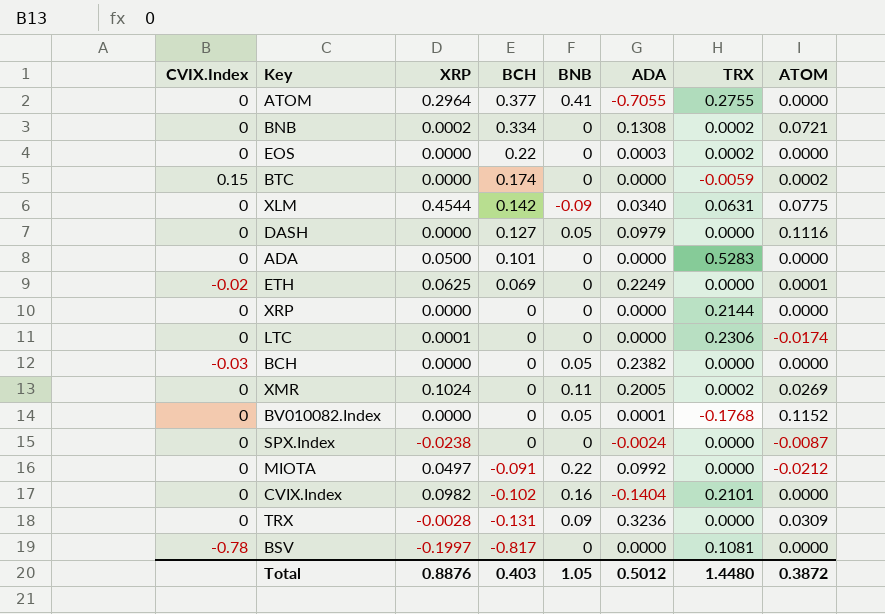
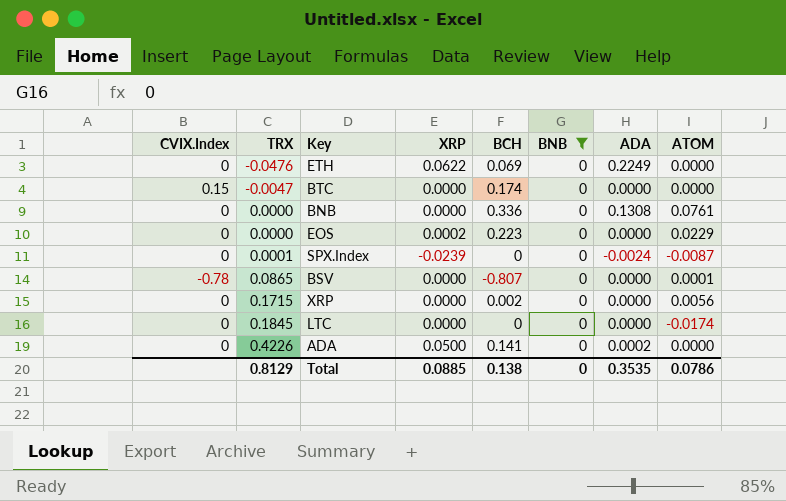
filter: none -> BNB = 0
row order: BCH descending -> TRX ascending
column TRX | position: 7 -> 2
ETH | CVIX.Index: -0.02 -> 0
ETH | TRX: 0.0000 -> -0.0476
ETH | XRP: 0.0625 -> 0.0622
ETH | ATOM: 0.0001 -> 0.0000
BTC | TRX: -0.0059 -> -0.0047
BTC | ATOM: 0.0002 -> 0.0000
BNB | TRX: 0.0002 -> 0.0000
BNB | XRP: 0.0002 -> 0.0000
BNB | BCH: 0.334 -> 0.336
BNB | ATOM: 0.0721 -> 0.0761
EOS | TRX: 0.0002 -> 0.0000
EOS | XRP: 0.0000 -> 0.0002
EOS | BCH: 0.22 -> 0.223
EOS | ADA: 0.0003 -> 0.0000
EOS | ATOM: 0.0000 -> 0.0229
SPX.Index | TRX: 0.0000 -> 0.0001
SPX.Index | XRP: -0.0238 -> -0.0239
BSV | TRX: 0.1081 -> 0.0865
BSV | XRP: -0.1997 -> 0.0000
BSV | BCH: -0.817 -> -0.807
BSV | ATOM: 0.0000 -> 0.0001
XRP | TRX: 0.2144 -> 0.1715
XRP | BCH: 0 -> 0.002
XRP | ATOM: 0.0000 -> 0.0056
LTC | TRX: 0.2306 -> 0.1845
LTC | XRP: 0.0001 -> 0.0000
ADA | TRX: 0.5283 -> 0.4226
ADA | BCH: 0.101 -> 0.141
ADA | ADA: 0.0000 -> 0.0002
Total | TRX: 1.4480 -> 0.8129
Total | XRP: 0.8876 -> 0.0885
Total | BCH: 0.403 -> 0.138
Total | BNB: 1.05 -> 0
Total | ADA: 0.5012 -> 0.3535
Total | ATOM: 0.3872 -> 0.0786

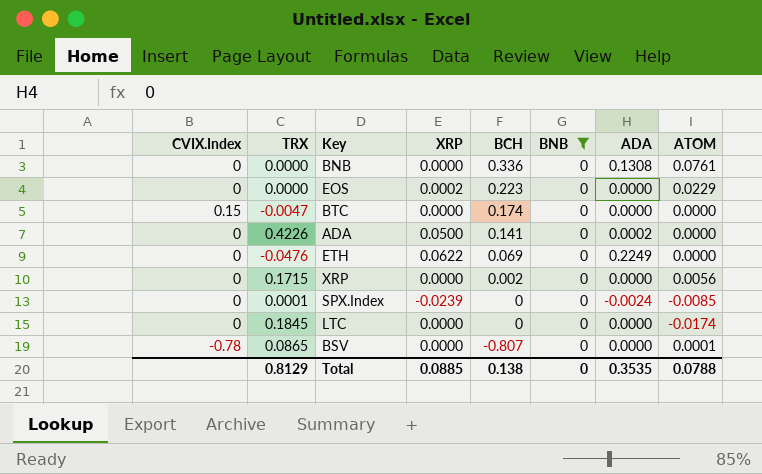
row order: TRX ascending -> BCH descending
SPX.Index | ATOM: -0.0087 -> -0.0085
Total | ATOM: 0.0786 -> 0.0788

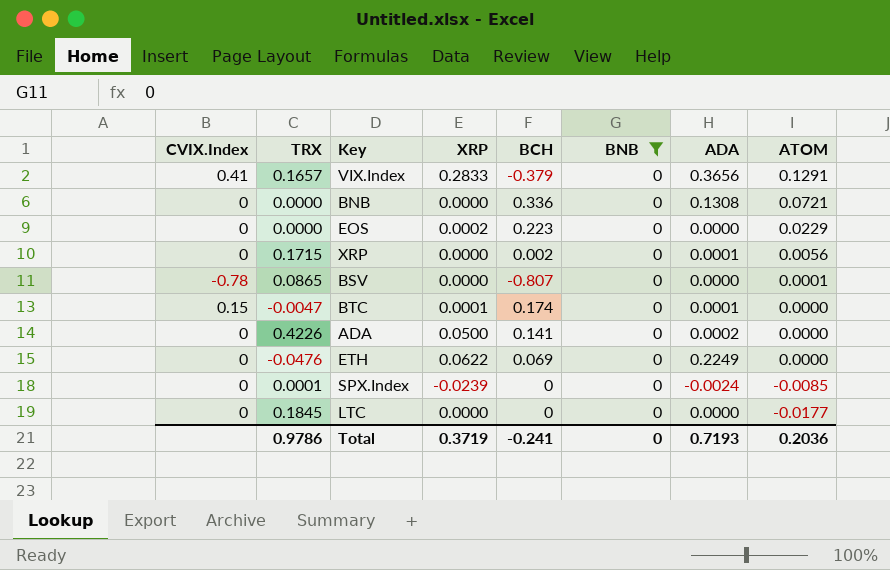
row order: BCH descending -> ATOM descending
row VIX.Index: none -> 0.41 | 0.1657 | 0.2833 | -0.379 | 0 | 0.3656 | 0.1291
BNB | ATOM: 0.0761 -> 0.0721
XRP | ADA: 0.0000 -> 0.0001
BTC | XRP: 0.0000 -> 0.0001
BTC | ADA: 0.0000 -> 0.0001
LTC | ATOM: -0.0174 -> -0.0177
Total | TRX: 0.8129 -> 0.9786
Total | XRP: 0.0885 -> 0.3719
Total | BCH: 0.138 -> -0.241
Total | ADA: 0.3535 -> 0.7193
Total | ATOM: 0.0788 -> 0.2036

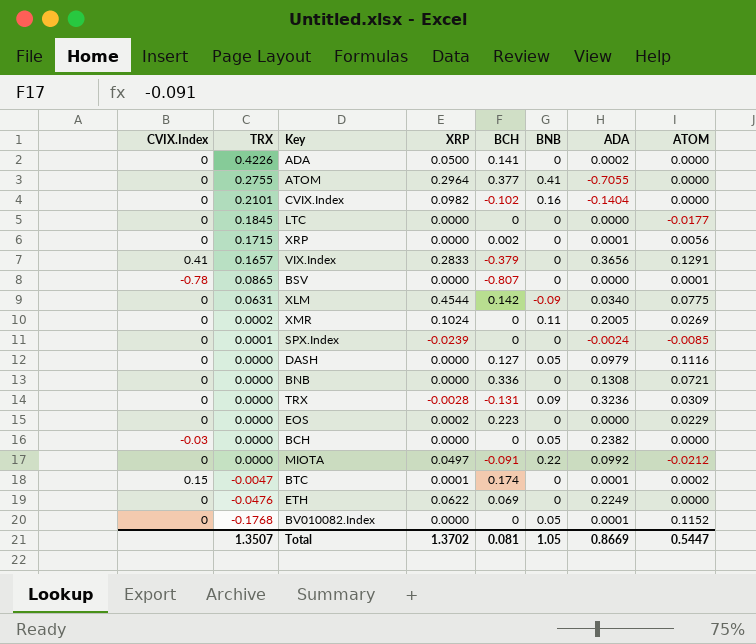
filter: BNB = 0 -> none
row order: ATOM descending -> TRX descending
BTC | ATOM: 0.0000 -> 0.0002
Total | TRX: 0.9786 -> 1.3507
Total | XRP: 0.3719 -> 1.3702
Total | BCH: -0.241 -> 0.081
Total | BNB: 0 -> 1.05
Total | ADA: 0.7193 -> 0.8669
Total | ATOM: 0.2036 -> 0.5447

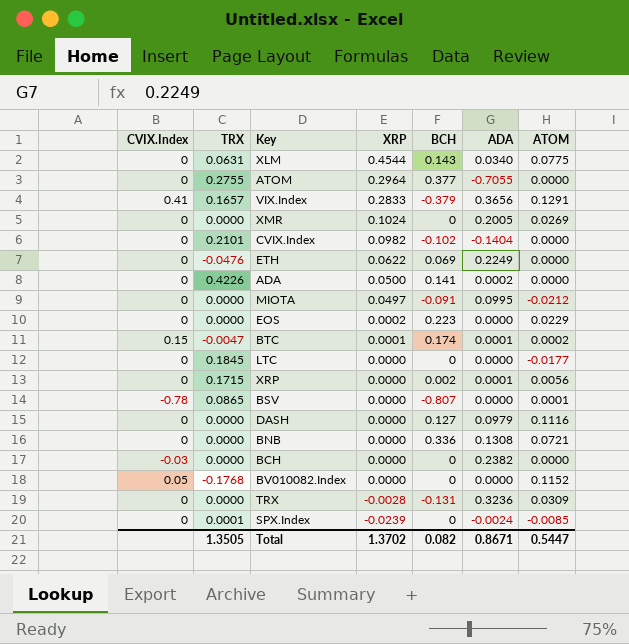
row order: TRX descending -> XRP descending
column BNB | position: 6 -> none
XLM | BCH: 0.142 -> 0.143
XMR | TRX: 0.0002 -> 0.0000
MIOTA | ADA: 0.0992 -> 0.0995
BV010082.Index | CVIX.Index: 0 -> 0.05
BV010082.Index | ADA: 0.0001 -> 0.0000
Total | TRX: 1.3507 -> 1.3505
Total | BCH: 0.081 -> 0.082
Total | ADA: 0.8669 -> 0.8671

